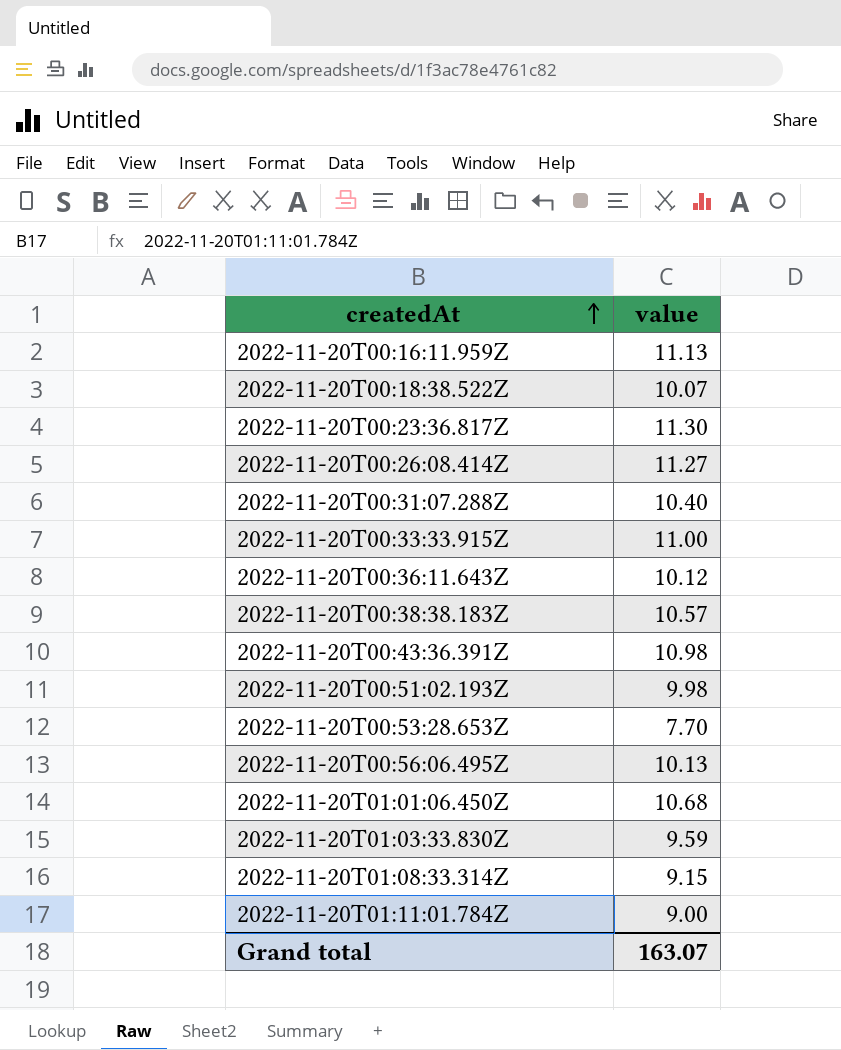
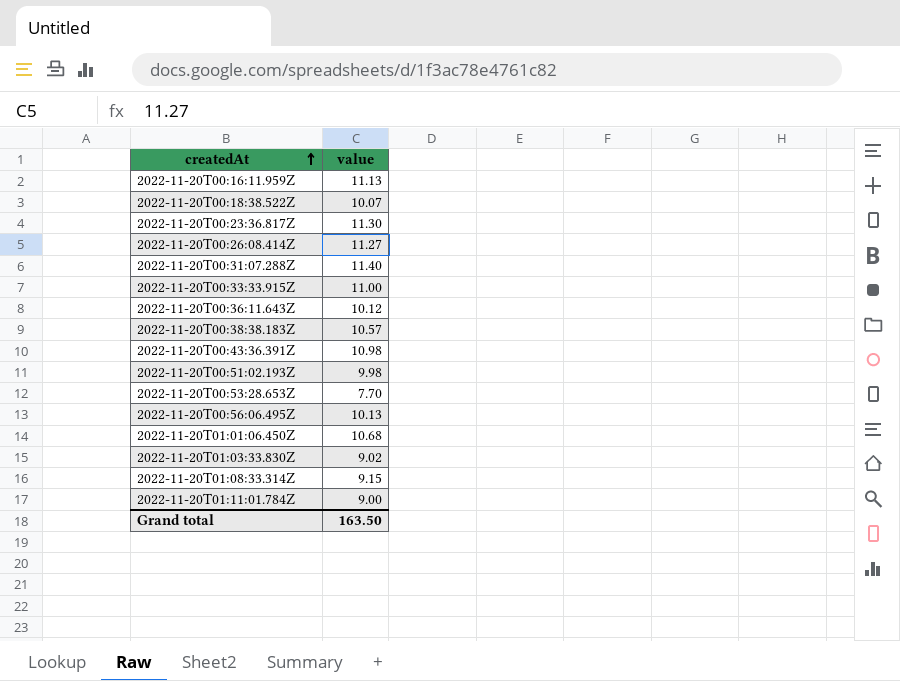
2022-11-20T00:31:07.288Z | value: 10.40 -> 11.40
2022-11-20T01:03:33.830Z | value: 9.59 -> 9.02
Grand total | value: 163.07 -> 163.50

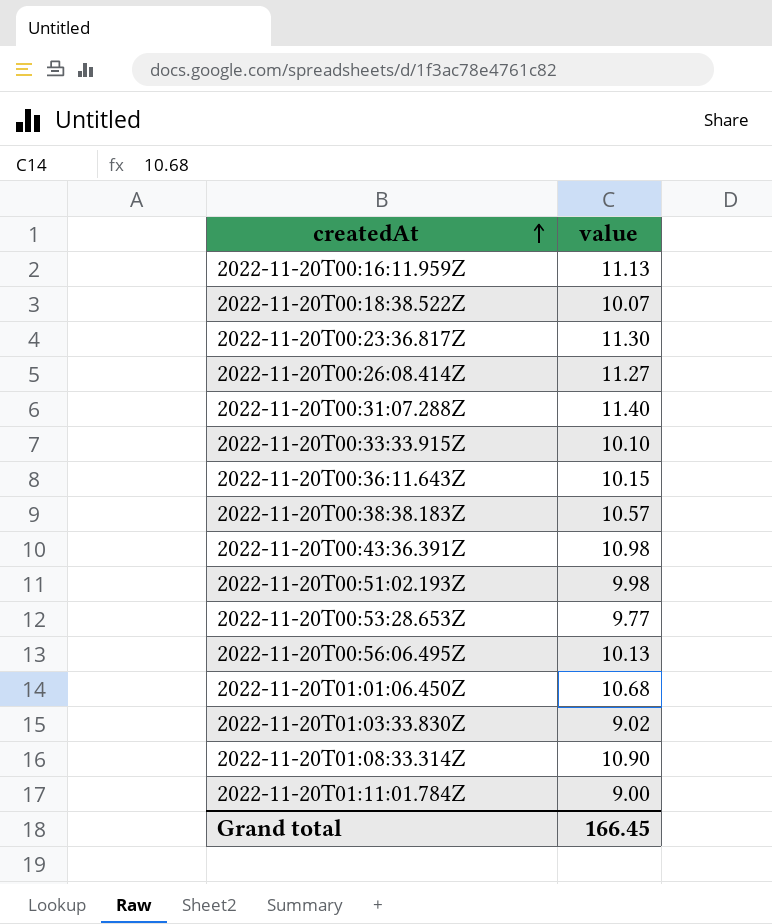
2022-11-20T00:33:33.915Z | value: 11.00 -> 10.10
2022-11-20T00:36:11.643Z | value: 10.12 -> 10.15
2022-11-20T00:53:28.653Z | value: 7.70 -> 9.77
2022-11-20T01:08:33.314Z | value: 9.15 -> 10.90
Grand total | value: 163.50 -> 166.45

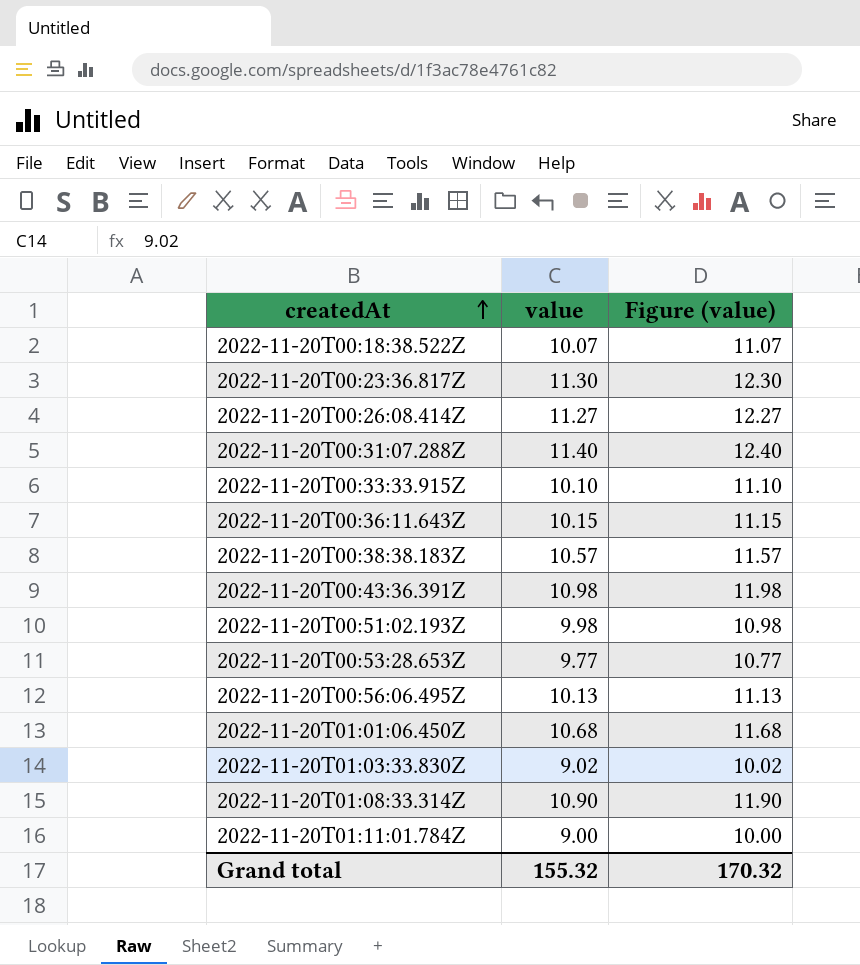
column Figure (value) | formula: none -> [value] + 1
row 2022-11-20T00:16:11.959Z: 11.13 -> none
Grand total | value: 166.45 -> 155.32

